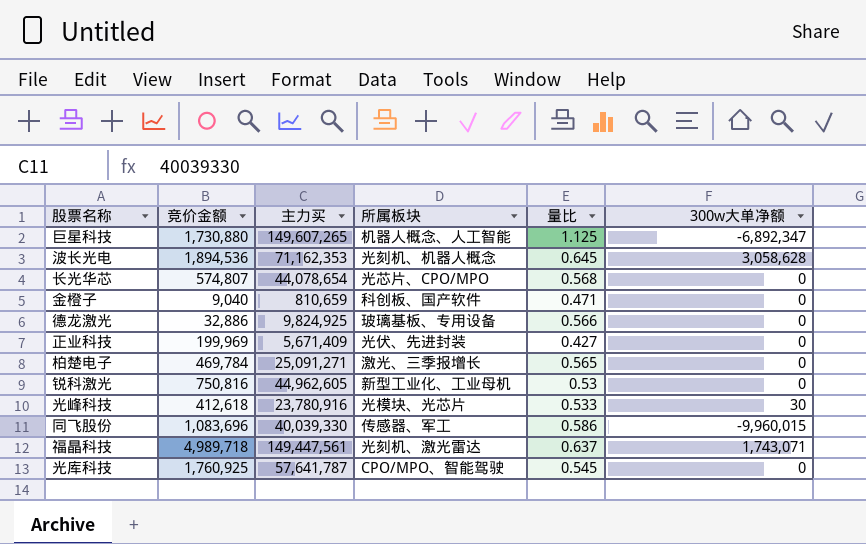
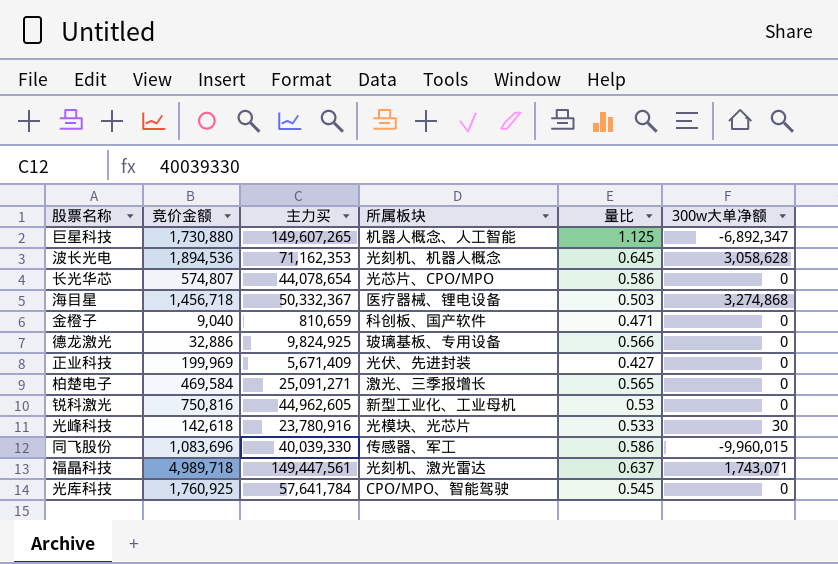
长光华芯 | 量比: 0.568 -> 0.586
row 海目星: none -> 1,456,718 | 50,332,367 | 医疗器械、锂电设备 | 0.503 | 3,274,868
柏楚电子 | 竞价金额: 469,784 -> 469,584
光峰科技 | 竞价金额: 412,618 -> 142,618
光库科技 | 主力买: 57,641,787 -> 57,641,784

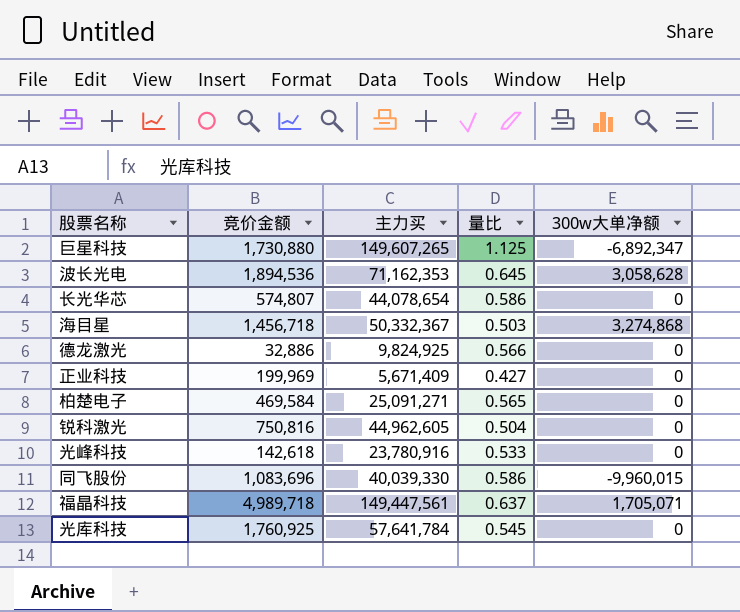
column 所属板块 | position: 4 -> none
row 金橙子: 9,040 | 810,659 | 科创板、国产软件 | 0.471 | 0 -> none
锐科激光 | 量比: 0.53 -> 0.504
光峰科技 | 300w大单净额: 30 -> 0
福晶科技 | 300w大单净额: 1,743,071 -> 1,705,071

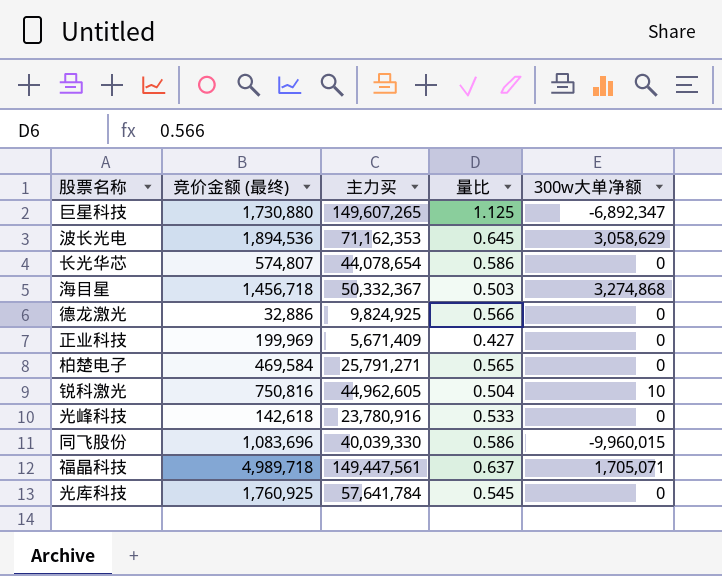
column name: 竞价金额 -> 竞价金额 (最终)
波长光电 | 300w大单净额: 3,058,628 -> 3,058,629
柏楚电子 | 主力买: 25,091,271 -> 25,791,271
锐科激光 | 300w大单净额: 0 -> 10

